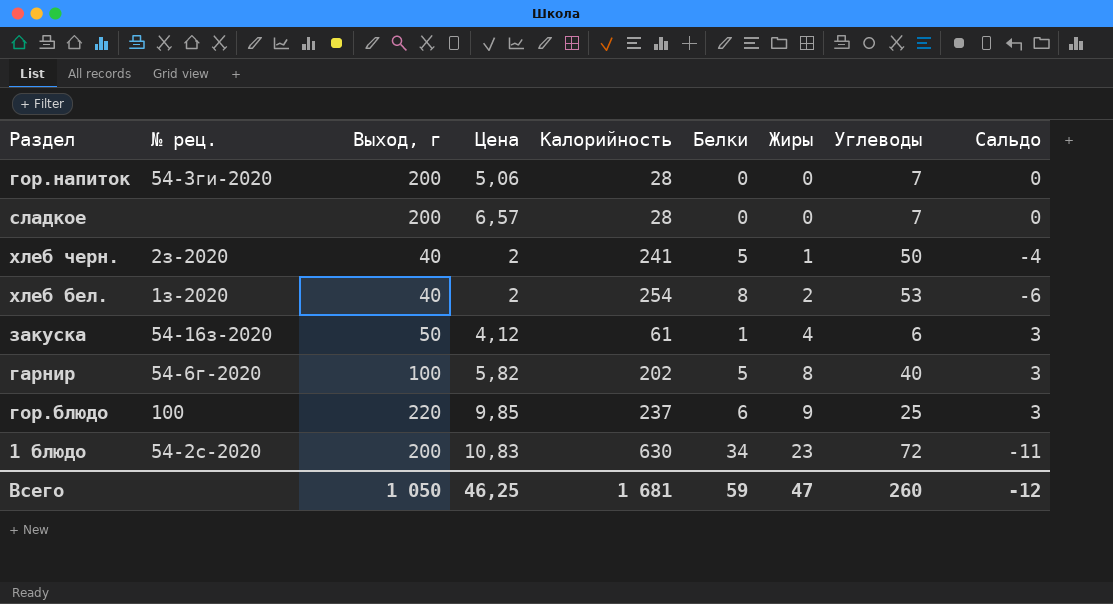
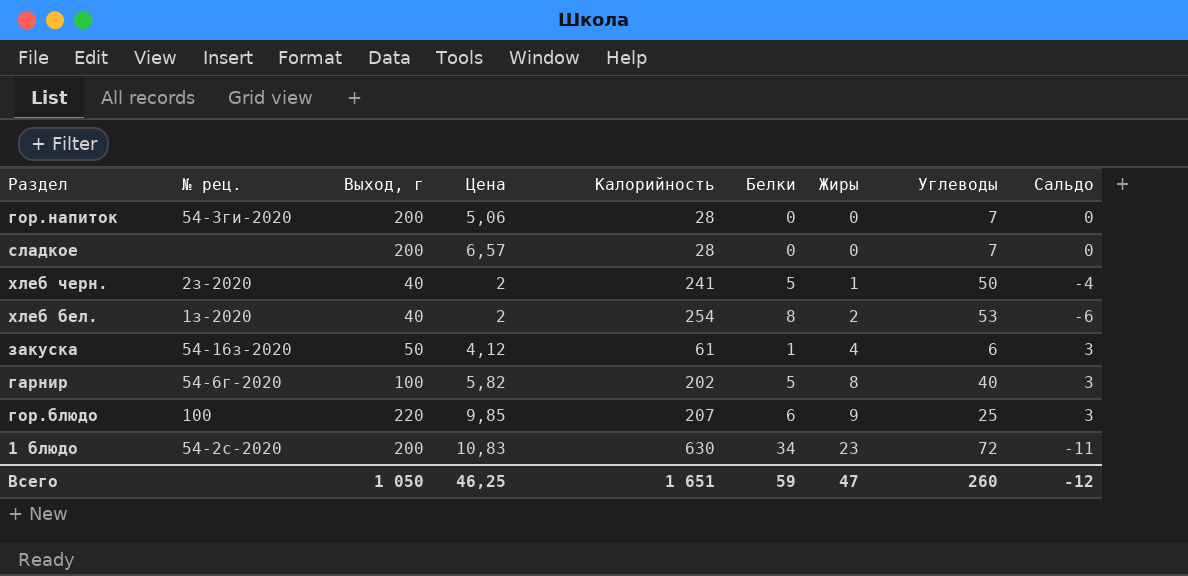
гор.блюдо | Калорийность: 237 -> 207
Всего | Калорийность: 1 681 -> 1 651

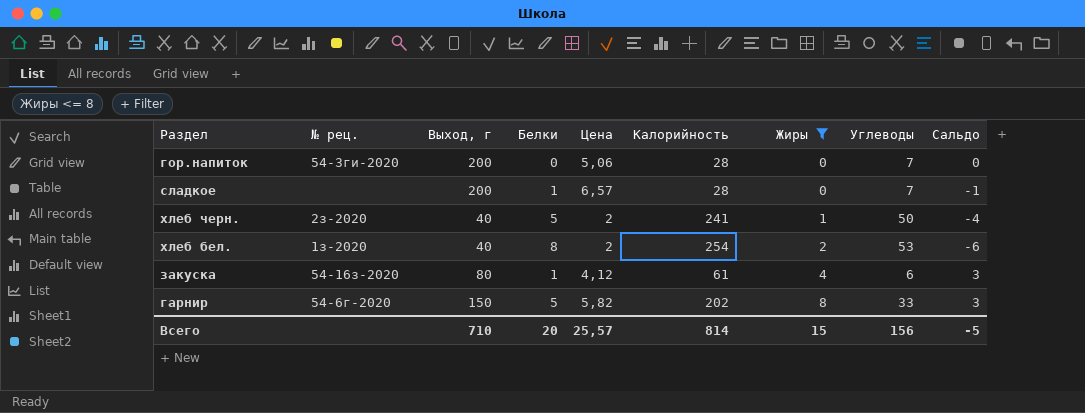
filter: none -> Жиры <= 8
column Белки | position: 6 -> 4
сладкое | Белки: 0 -> 1
сладкое | Сальдо: 0 -> -1
закуска | Выход, г: 50 -> 80
гарнир | Выход, г: 100 -> 150
гарнир | Углеводы: 40 -> 33
Всего | Выход, г: 1 050 -> 710
Всего | Белки: 59 -> 20
Всего | Цена: 46,25 -> 25,57
Всего | Калорийность: 1 651 -> 814
Всего | Жиры: 47 -> 15
Всего | Углеводы: 260 -> 156
Всего | Сальдо: -12 -> -5

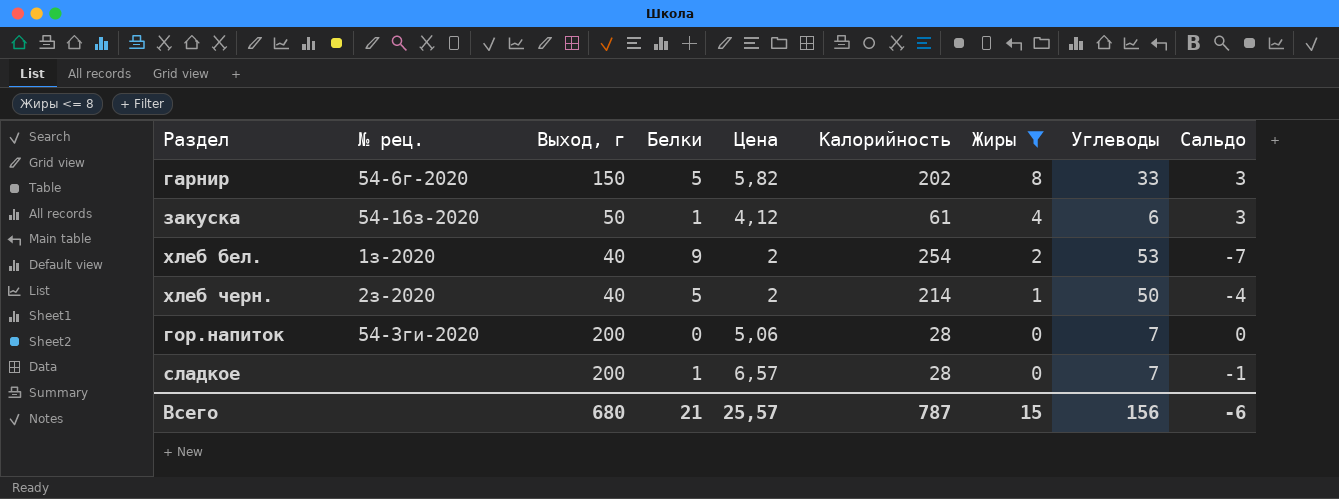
row order: Жиры ascending -> Жиры descending
закуска | Выход, г: 80 -> 50
хлеб бел. | Белки: 8 -> 9
хлеб бел. | Сальдо: -6 -> -7
хлеб черн. | Калорийность: 241 -> 214
Всего | Выход, г: 710 -> 680
Всего | Белки: 20 -> 21
Всего | Калорийность: 814 -> 787
Всего | Сальдо: -5 -> -6

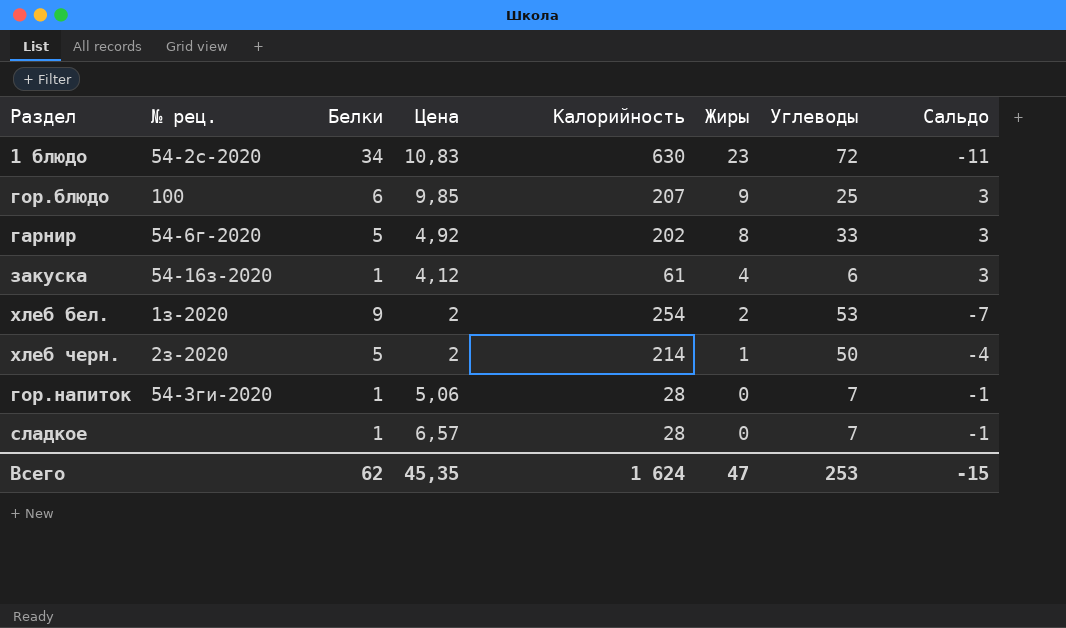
filter: Жиры <= 8 -> none
column Выход, г | position: 3 -> none
гарнир | Цена: 5,82 -> 4,92
гор.напиток | Белки: 0 -> 1
гор.напиток | Сальдо: 0 -> -1
Всего | Белки: 21 -> 62
Всего | Цена: 25,57 -> 45,35
Всего | Калорийность: 787 -> 1 624
Всего | Жиры: 15 -> 47
Всего | Углеводы: 156 -> 253
Всего | Сальдо: -6 -> -15

